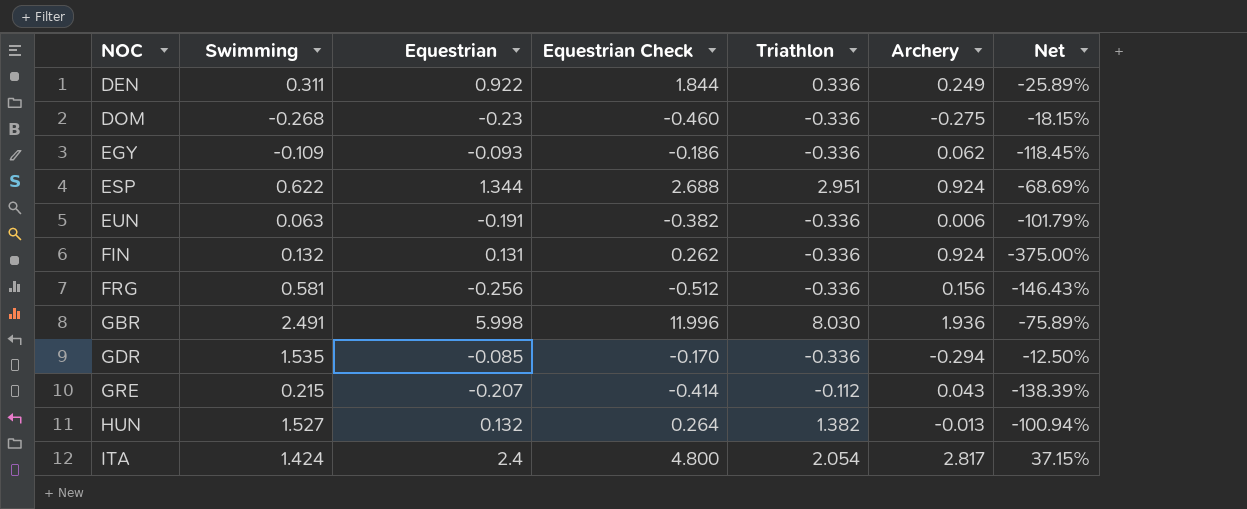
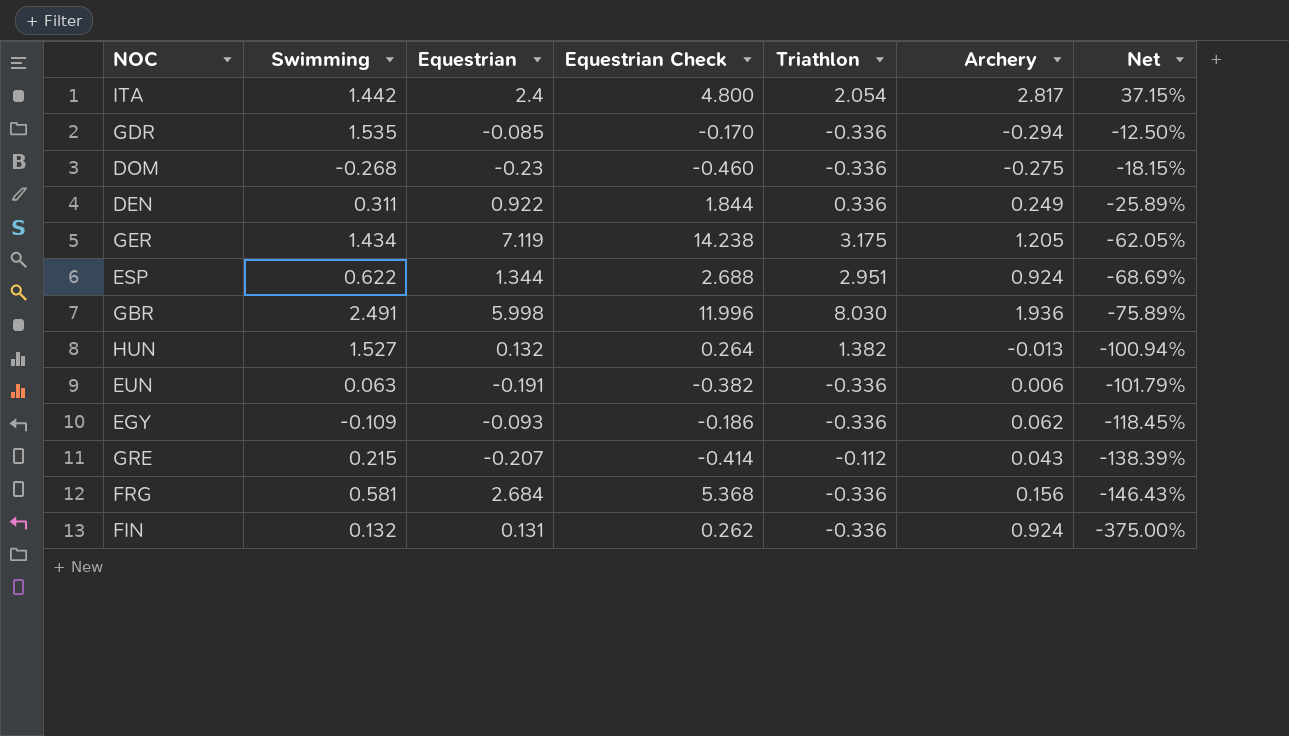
row order: NOC ascending -> Net descending
ITA | Swimming: 1.424 -> 1.442
row GER: none -> 1.434 | 7.119 | 14.238 | 3.175 | 1.205 | -62.05%
FRG | Equestrian: -0.256 -> 2.684
FRG | Equestrian Check: -0.512 -> 5.368

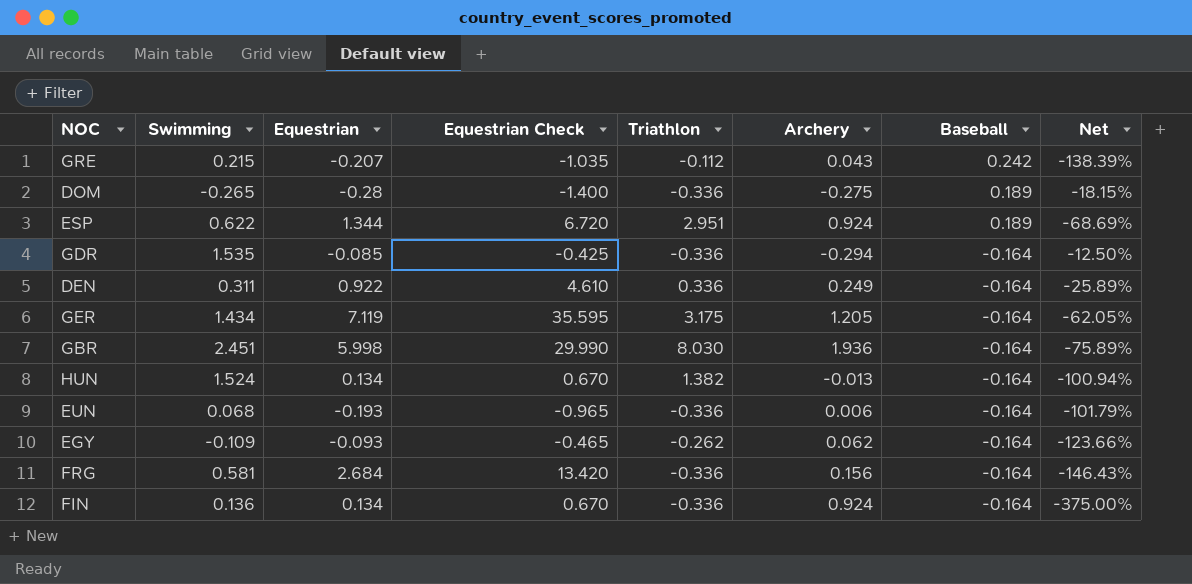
row order: Net descending -> Baseball descending
column Equestrian Check | formula: [Equestrian] * 2 -> [Equestrian] * 5
column Baseball | position: none -> 7
row ITA: 1.442 | 2.4 | 4.800 | 2.054 | 2.817 | 37.15% -> none
DOM | Swimming: -0.268 -> -0.265
DOM | Equestrian: -0.23 -> -0.28
GBR | Swimming: 2.491 -> 2.451
HUN | Swimming: 1.527 -> 1.524
HUN | Equestrian: 0.132 -> 0.134
EUN | Swimming: 0.063 -> 0.068
EUN | Equestrian: -0.191 -> -0.193
EGY | Triathlon: -0.336 -> -0.262
EGY | Net: -118.45% -> -123.66%
FIN | Swimming: 0.132 -> 0.136
FIN | Equestrian: 0.131 -> 0.134

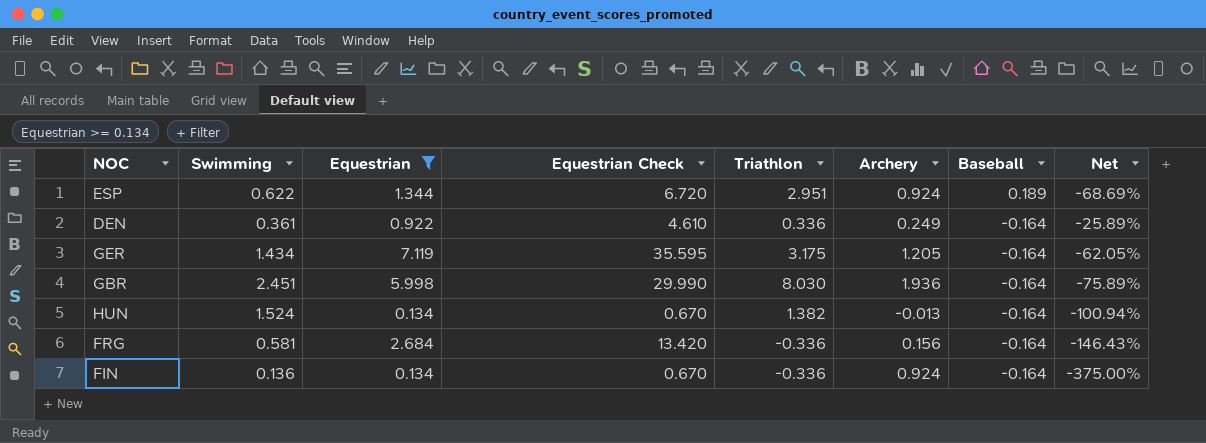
filter: none -> Equestrian >= 0.134
DEN | Swimming: 0.311 -> 0.361

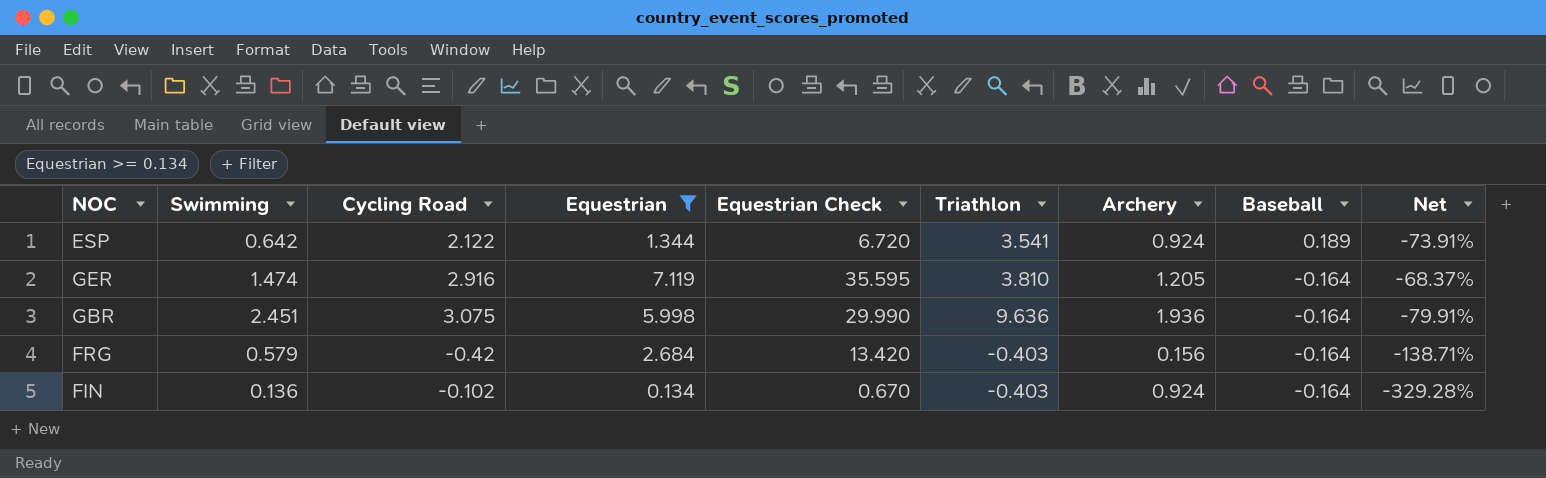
column Cycling Road | position: none -> 3
row DEN: 0.361 | 0.922 | 4.610 | 0.336 | 0.249 | -0.164 | -25.89% -> none
row HUN: 1.524 | 0.134 | 0.670 | 1.382 | -0.013 | -0.164 | -100.94% -> none
ESP | Swimming: 0.622 -> 0.642
ESP | Triathlon: 2.951 -> 3.541
ESP | Net: -68.69% -> -73.91%
GER | Swimming: 1.434 -> 1.474
GER | Triathlon: 3.175 -> 3.810
GER | Net: -62.05% -> -68.37%
GBR | Triathlon: 8.030 -> 9.636
GBR | Net: -75.89% -> -79.91%
FRG | Swimming: 0.581 -> 0.579
FRG | Triathlon: -0.336 -> -0.403
FRG | Net: -146.43% -> -138.71%
FIN | Triathlon: -0.336 -> -0.403
FIN | Net: -375.00% -> -329.28%

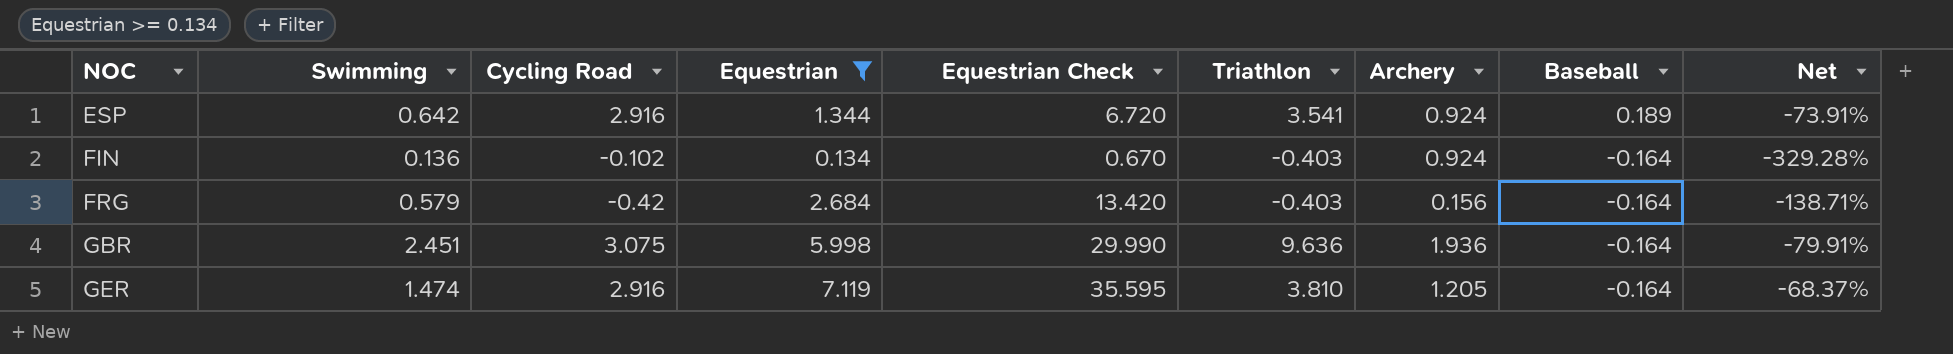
row order: Baseball descending -> NOC ascending
ESP | Cycling Road: 2.122 -> 2.916

